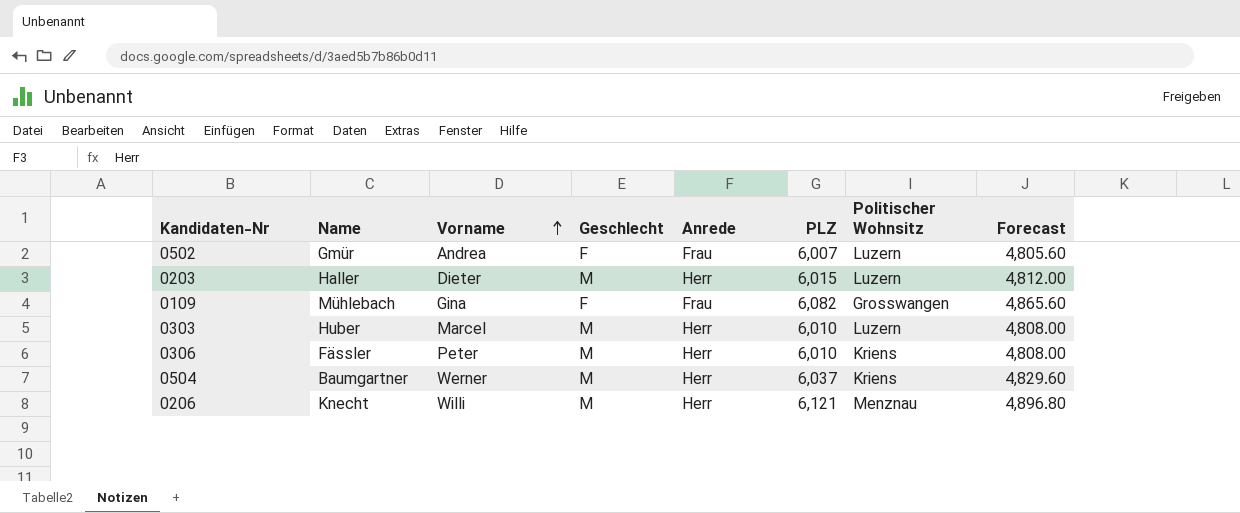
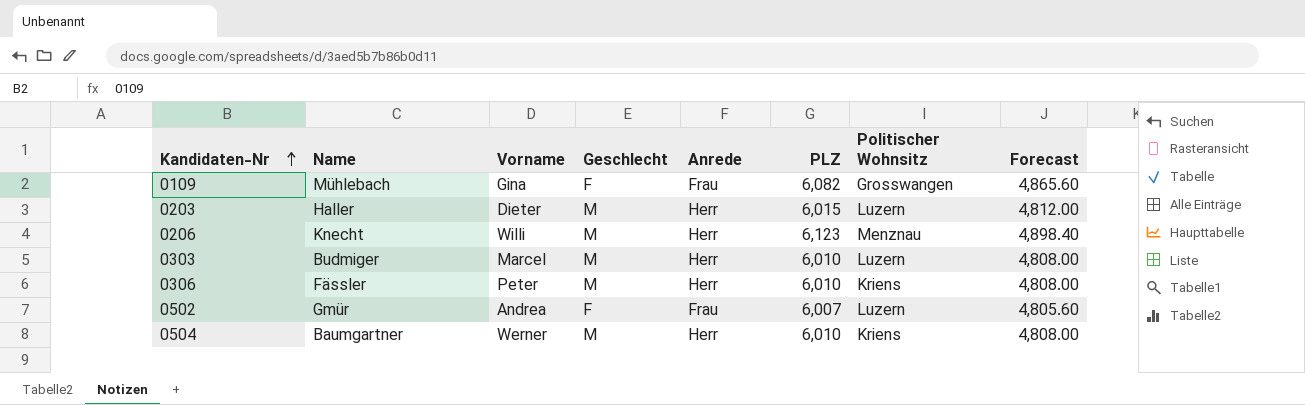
row order: Vorname ascending -> Kandidaten-Nr ascending
0206 | PLZ: 6,121 -> 6,123
0206 | Forecast: 4,896.80 -> 4,898.40
0303 | Name: Huber -> Budmiger
0504 | PLZ: 6,037 -> 6,010
0504 | Forecast: 4,829.60 -> 4,808.00

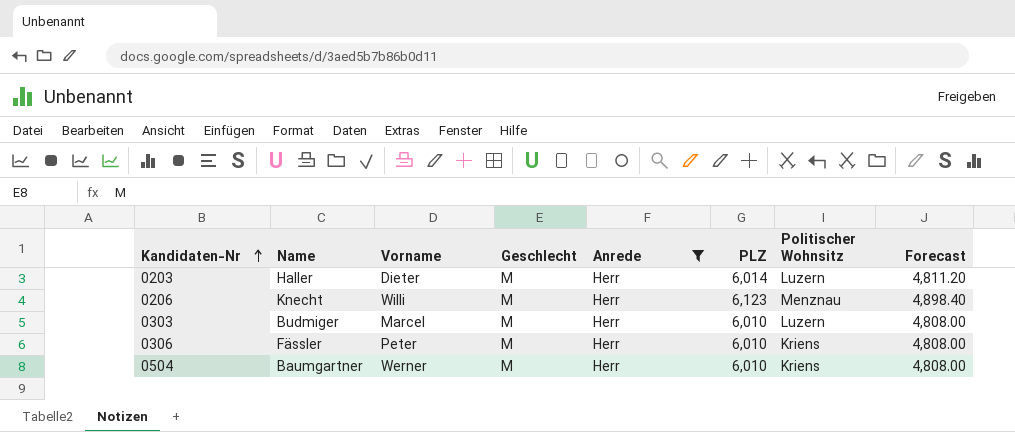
filter: none -> Anrede = Herr
0203 | PLZ: 6,015 -> 6,014
0203 | Forecast: 4,812.00 -> 4,811.20

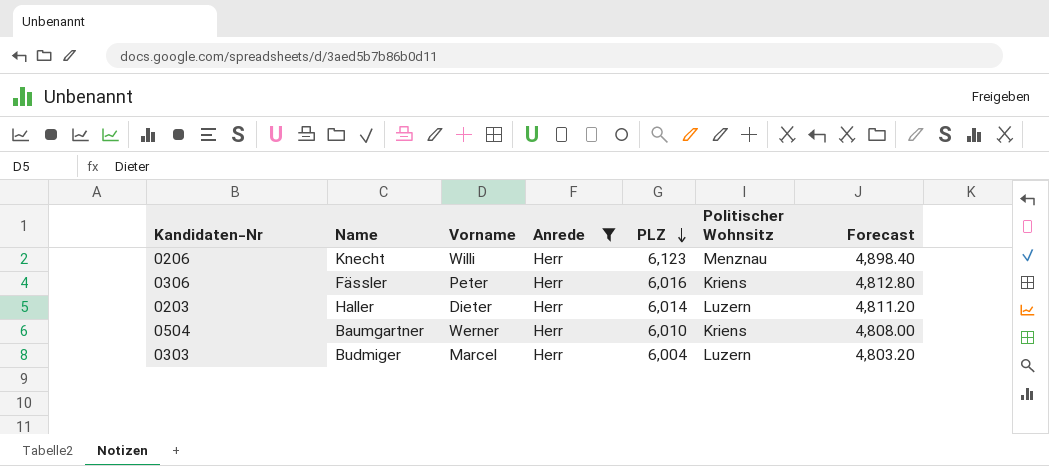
row order: Kandidaten-Nr ascending -> PLZ descending
column Geschlecht | position: 4 -> none
0306 | PLZ: 6,010 -> 6,016
0306 | Forecast: 4,808.00 -> 4,812.80
0303 | PLZ: 6,010 -> 6,004
0303 | Forecast: 4,808.00 -> 4,803.20

